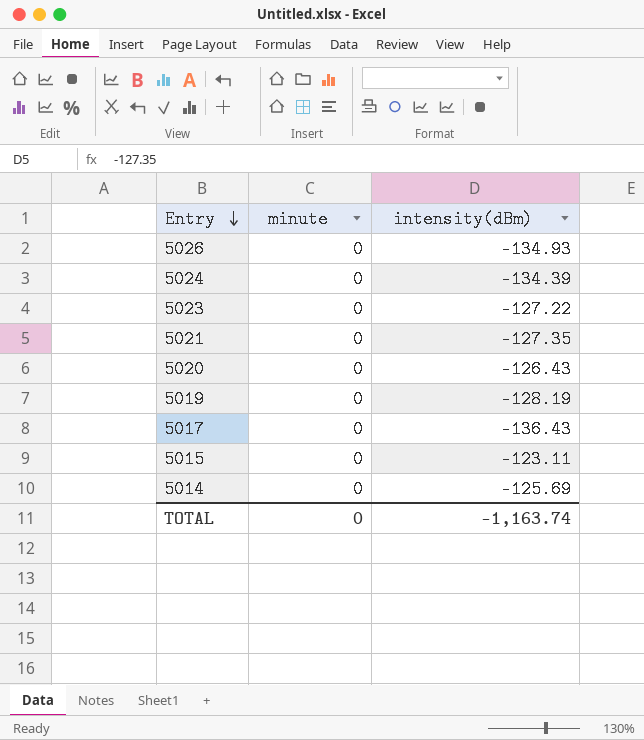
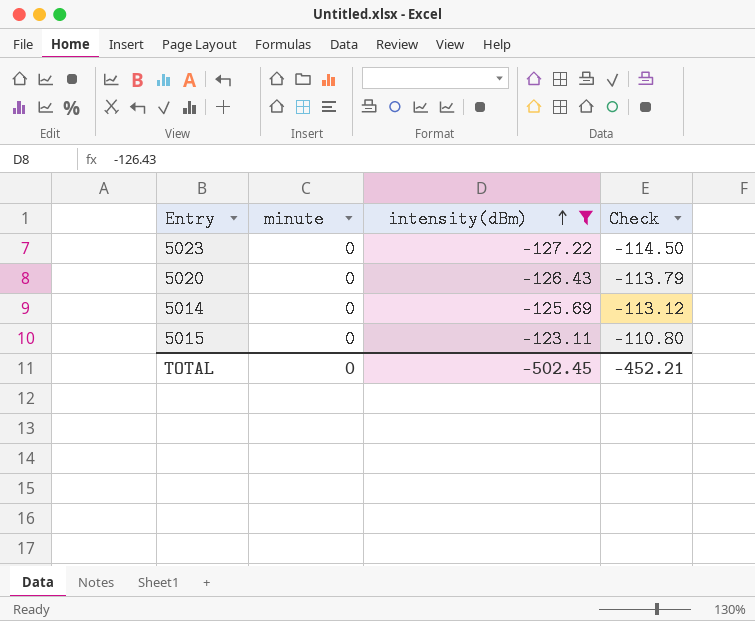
filter: none -> intensity(dBm) >= -127.22
row order: Entry descending -> intensity(dBm) ascending
column Check | formula: none -> [intensity(dBm)] * 0.9
TOTAL | intensity(dBm): -1,163.74 -> -502.45

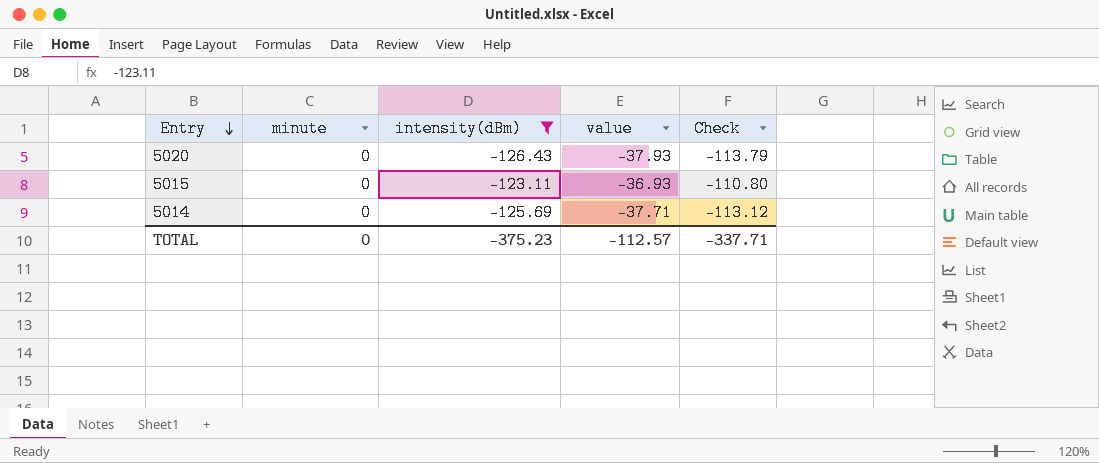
row order: intensity(dBm) ascending -> Entry descending
column value | formula: none -> [intensity(dBm)] * 0.3
row 5023: 0 | -127.22 | -114.50 -> none
TOTAL | intensity(dBm): -502.45 -> -375.23
TOTAL | Check: -452.21 -> -337.71

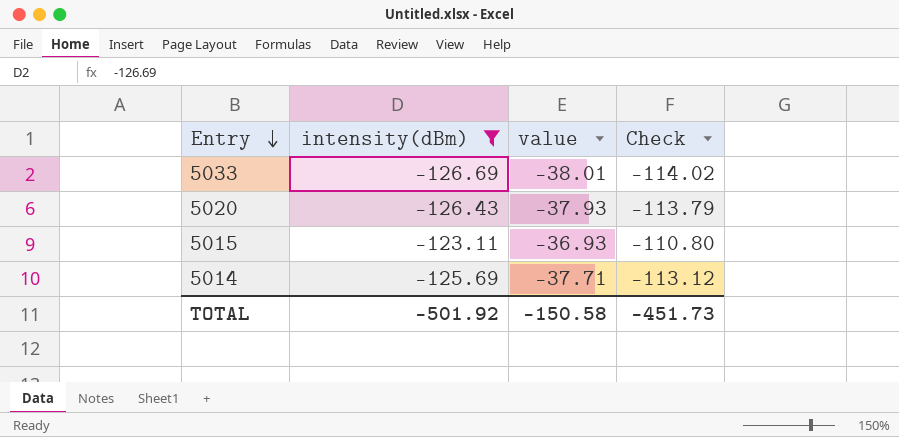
column minute | position: 2 -> none
row 5033: none -> -126.69 | -38.01 | -114.02
TOTAL | intensity(dBm): -375.23 -> -501.92
TOTAL | value: -112.57 -> -150.58
TOTAL | Check: -337.71 -> -451.73

